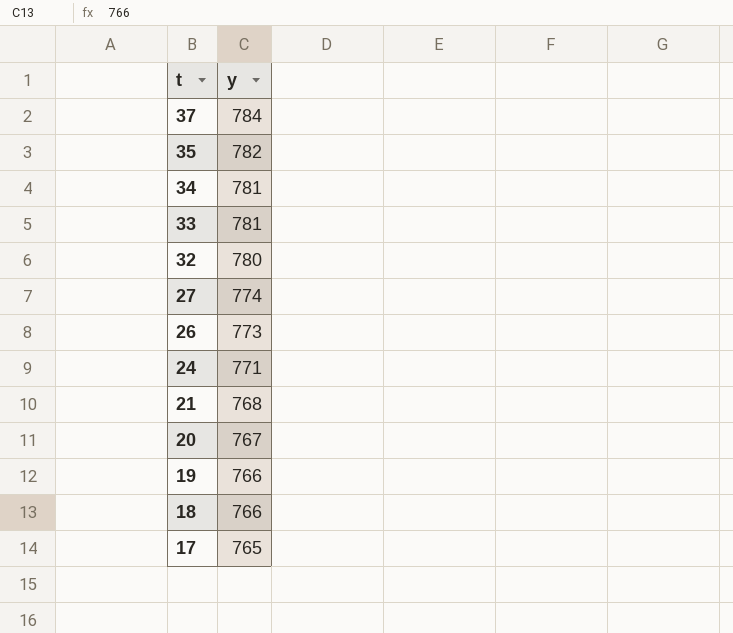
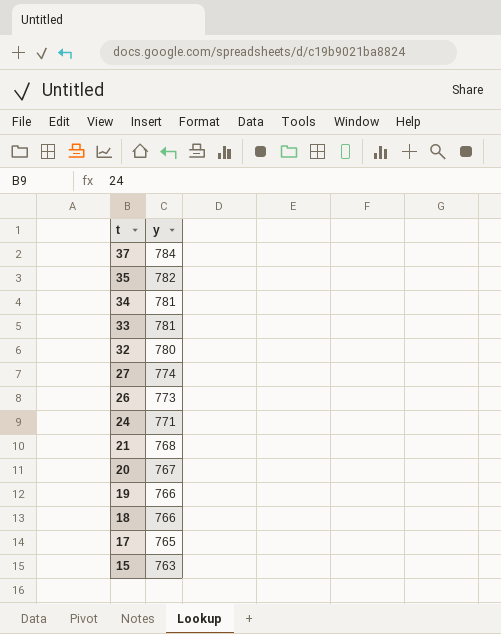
row 15: none -> 763

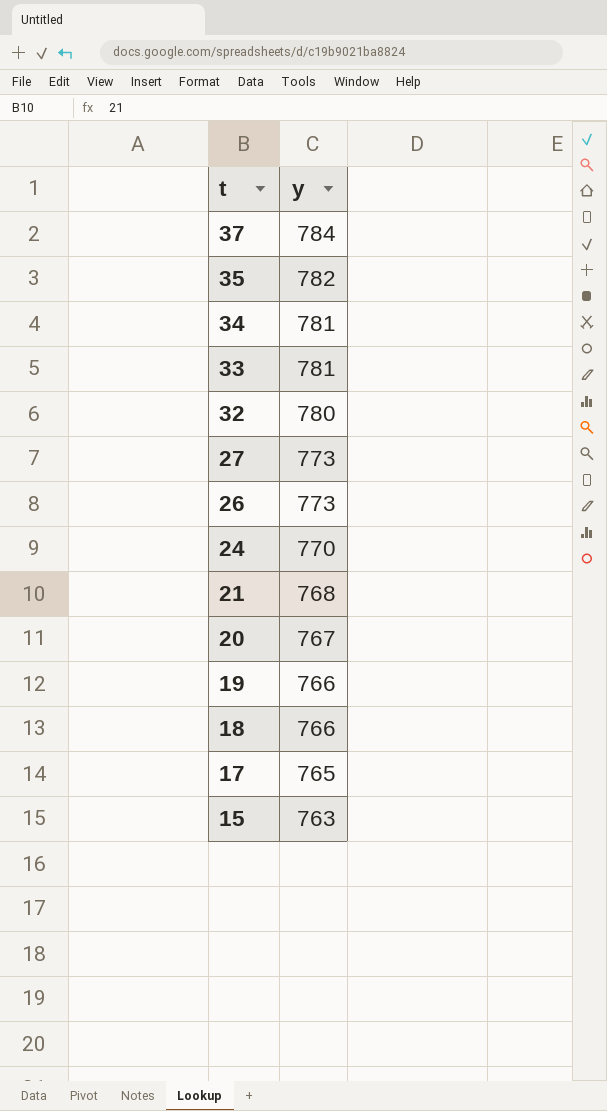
27 | y: 774 -> 773
24 | y: 771 -> 770

